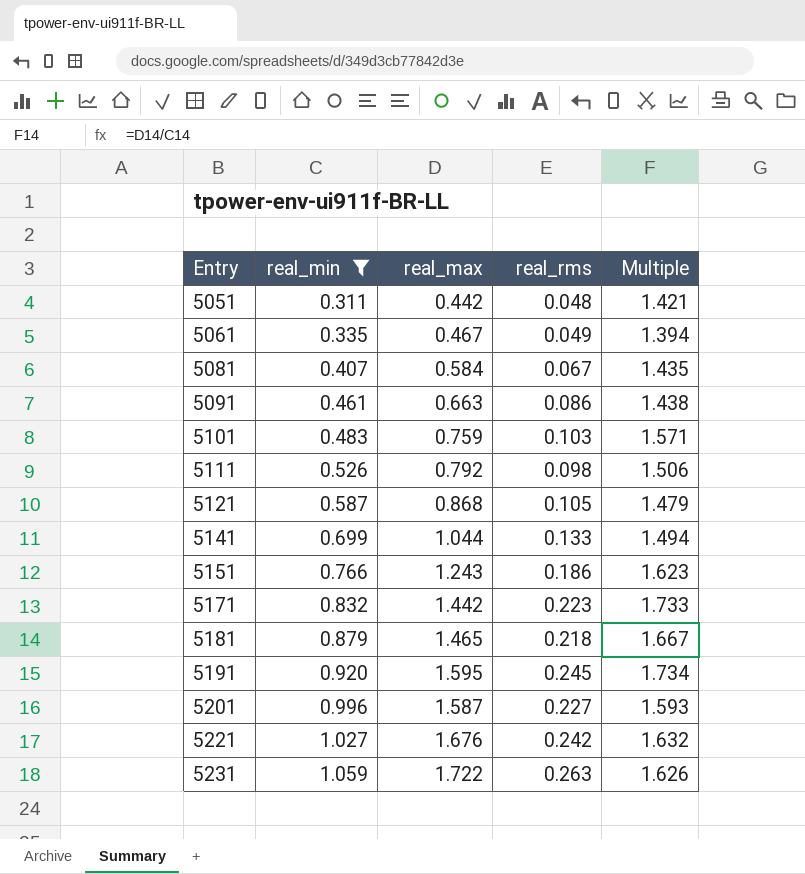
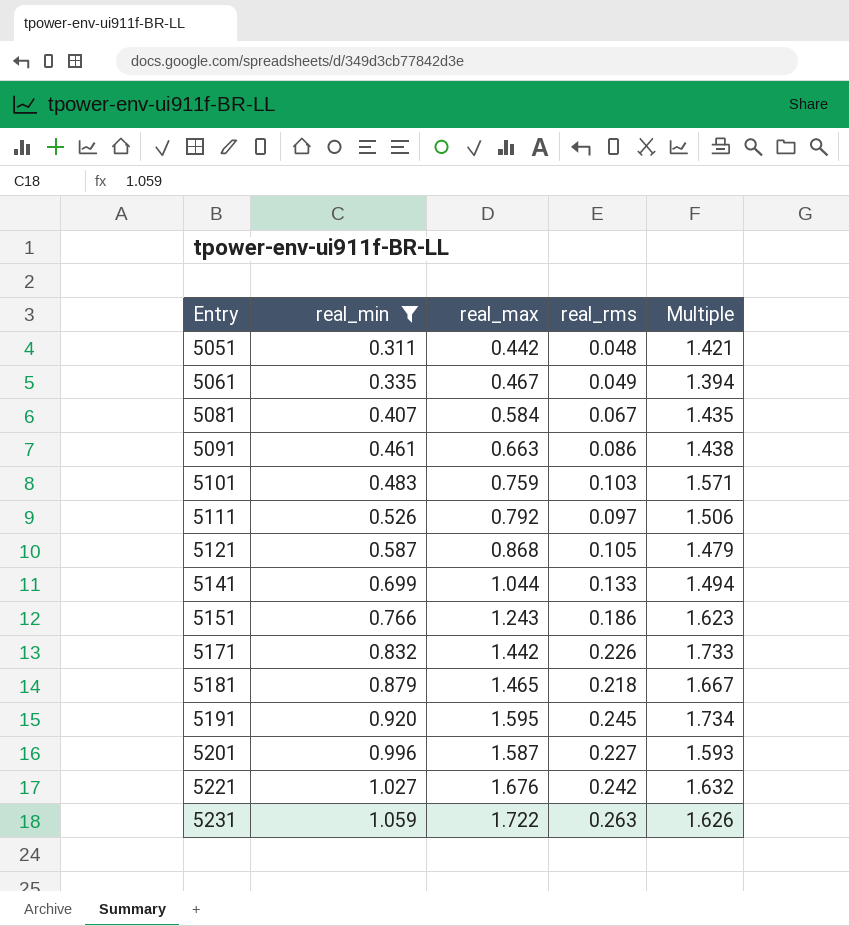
5111 | real_rms: 0.098 -> 0.097
5171 | real_rms: 0.223 -> 0.226

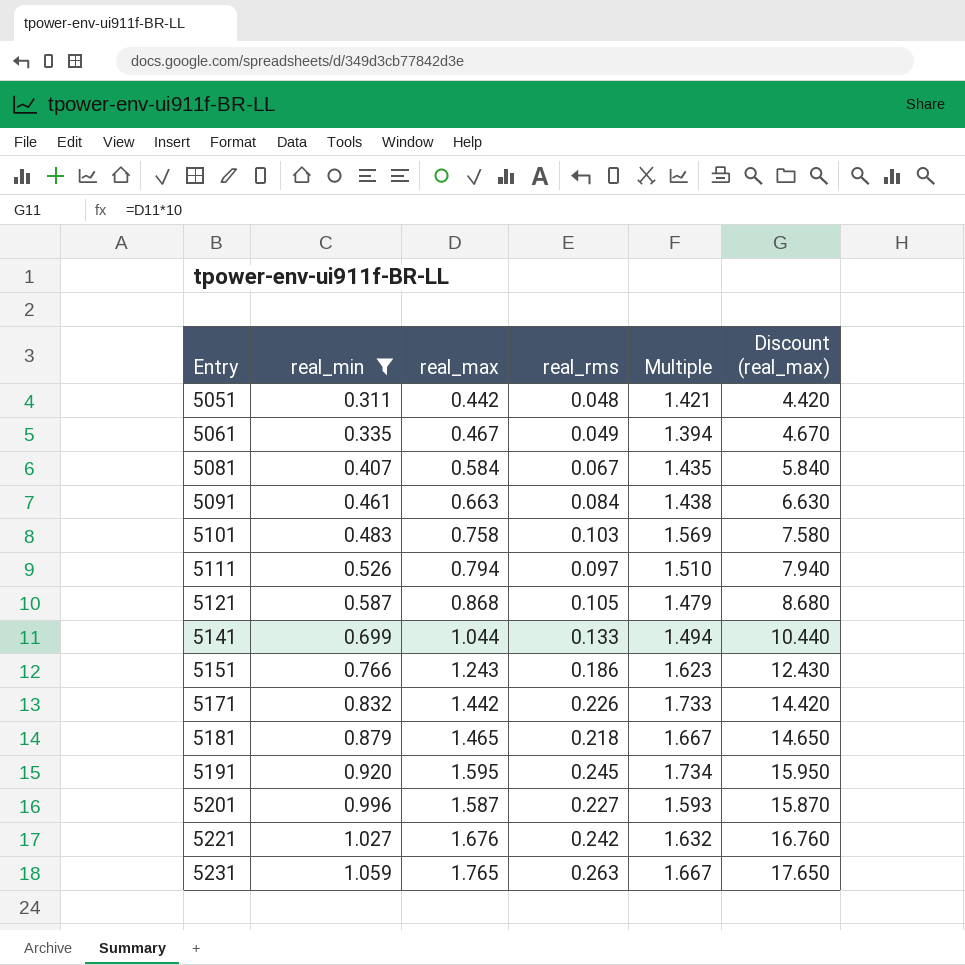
column Discount (real_max) | formula: none -> [real_max] * 10
5091 | real_rms: 0.086 -> 0.084
5101 | real_max: 0.759 -> 0.758
5101 | Multiple: 1.571 -> 1.569
5111 | real_max: 0.792 -> 0.794
5111 | Multiple: 1.506 -> 1.510
5231 | real_max: 1.722 -> 1.765
5231 | Multiple: 1.626 -> 1.667

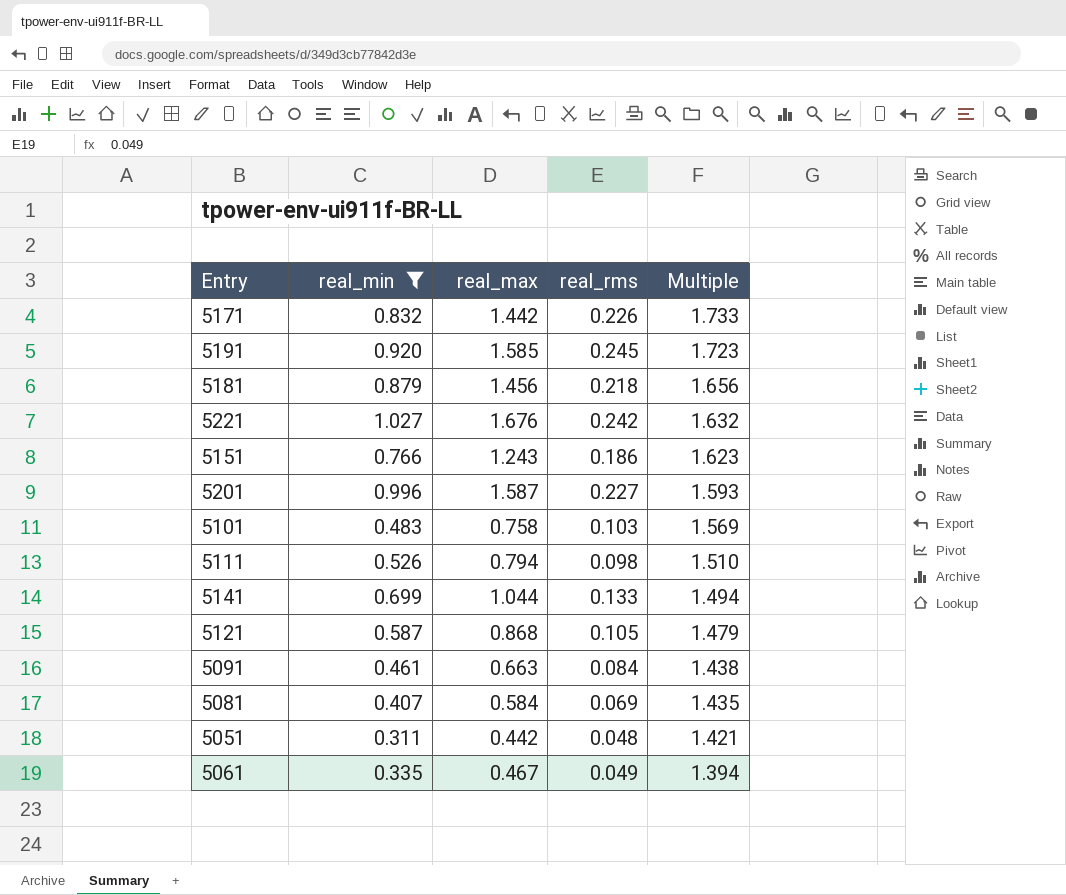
row order: Entry ascending -> Multiple descending
column Discount (real_max) | formula: [real_max] * 10 -> none
row 5231: 1.059 | 1.765 | 0.263 | 1.667 | 17.650 -> none
5191 | real_max: 1.595 -> 1.585
5191 | Multiple: 1.734 -> 1.723
5181 | real_max: 1.465 -> 1.456
5181 | Multiple: 1.667 -> 1.656
5111 | real_rms: 0.097 -> 0.098
5081 | real_rms: 0.067 -> 0.069

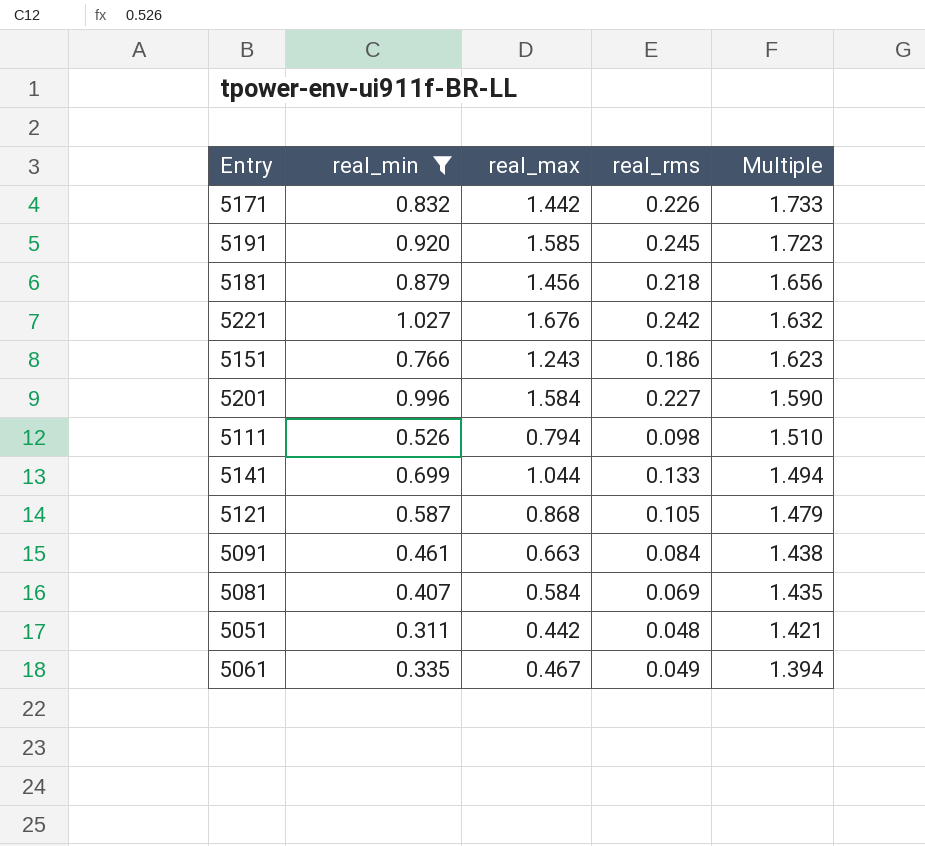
row 5101: 0.483 | 0.758 | 0.103 | 1.569 -> none
5201 | real_max: 1.587 -> 1.584
5201 | Multiple: 1.593 -> 1.590

